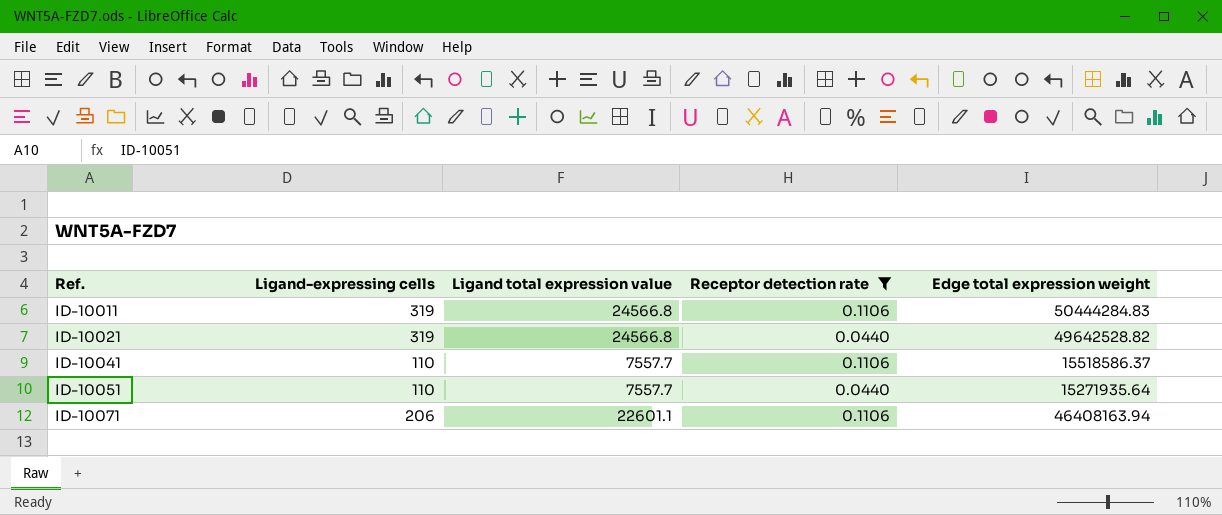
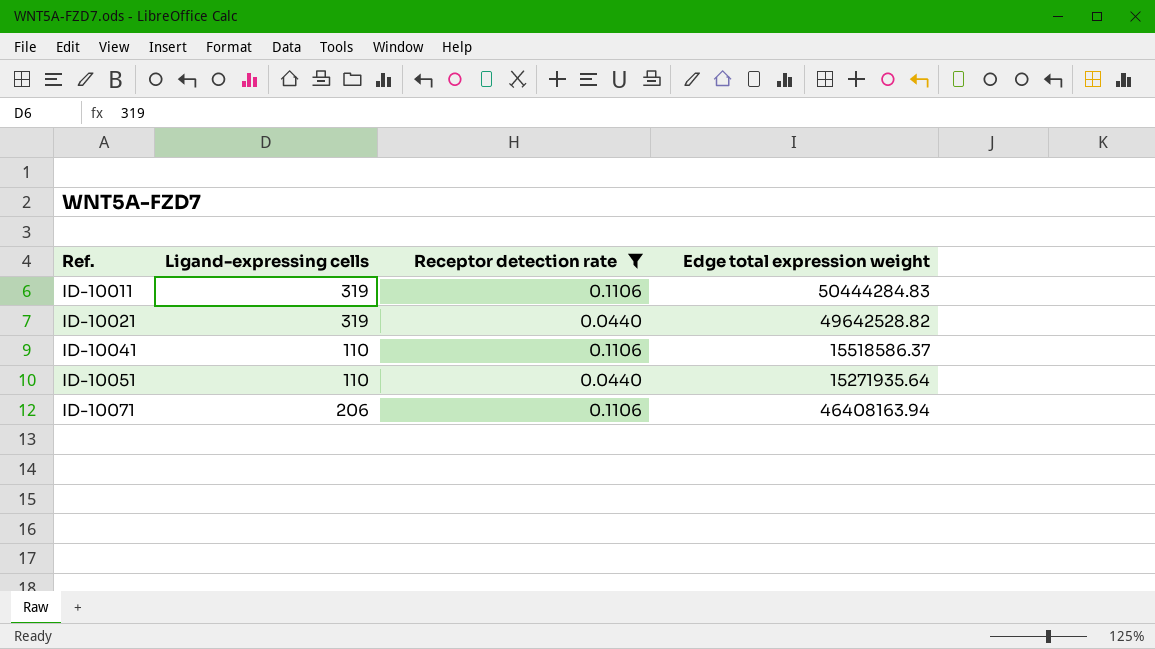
column Ligand total expression value | position: 3 -> none

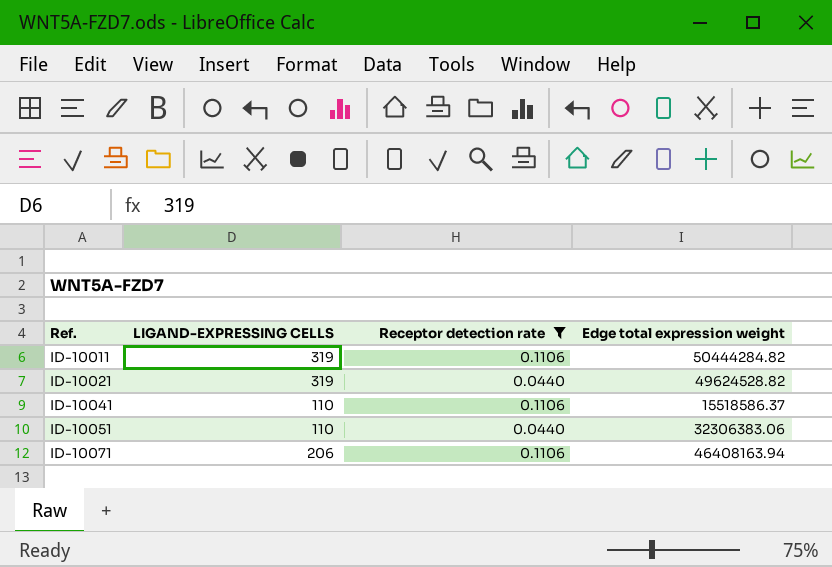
column name: Ligand-expressing cells -> LIGAND-EXPRESSING CELLS
ID-10011 | Edge total expression weight: 50444284.83 -> 50444284.82
ID-10021 | Edge total expression weight: 49642528.82 -> 49624528.82
ID-10051 | Edge total expression weight: 15271935.64 -> 32306383.06

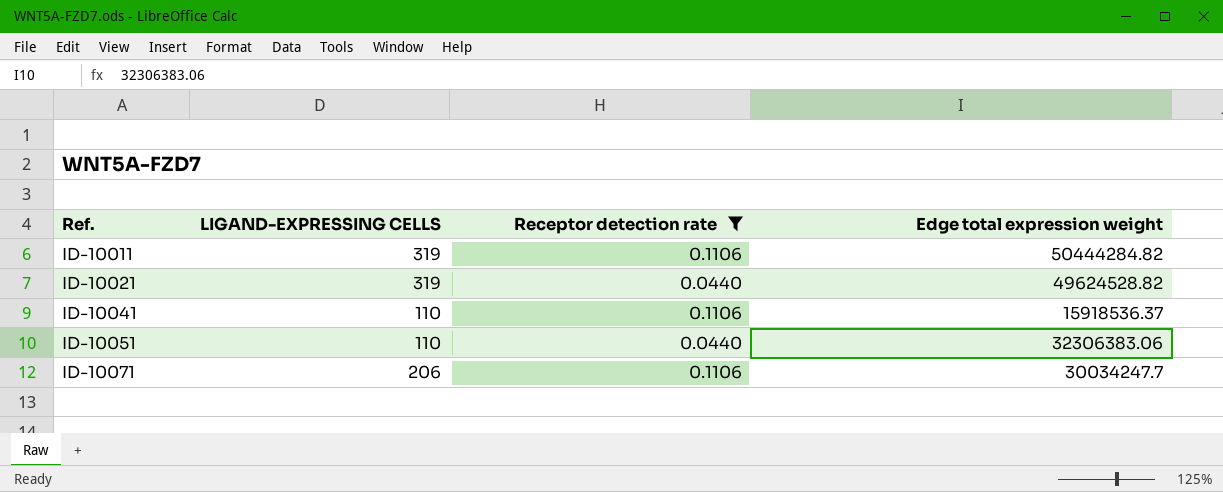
ID-10041 | Edge total expression weight: 15518586.37 -> 15918536.37
ID-10071 | Edge total expression weight: 46408163.94 -> 30034247.7

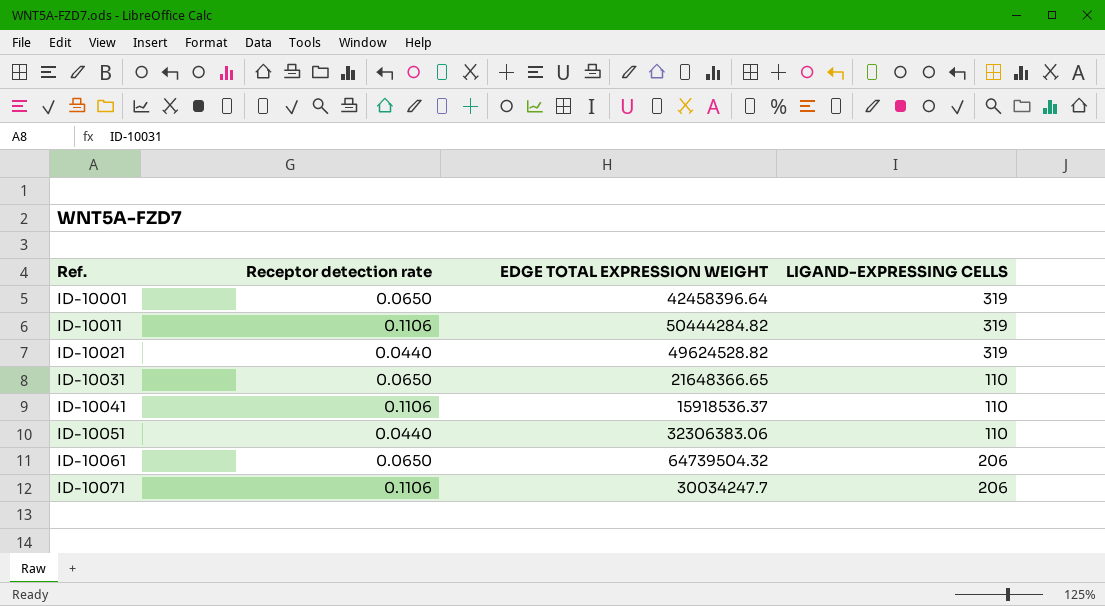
filter: Receptor detection rate != 0.0650 -> none
column name: Edge total expression weight -> EDGE TOTAL EXPRESSION WEIGHT
column LIGAND-EXPRESSING CELLS | position: 2 -> 4

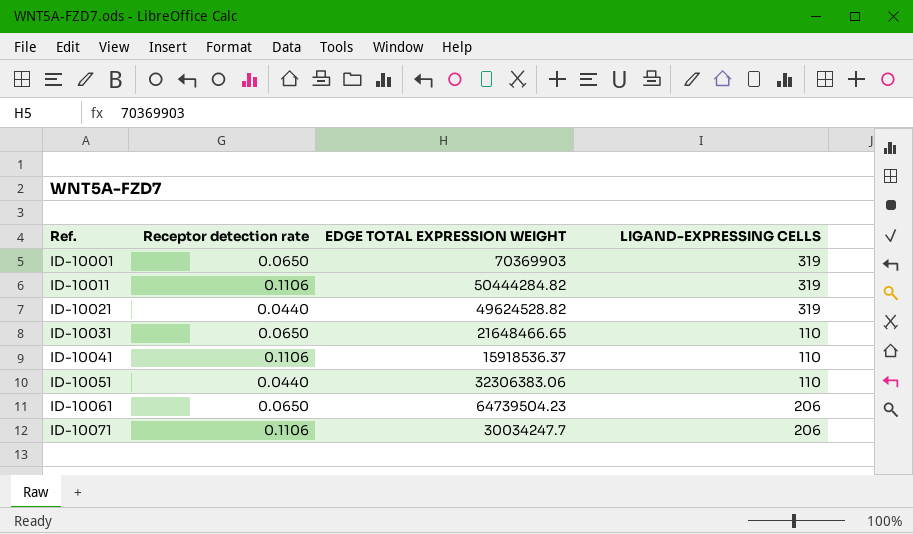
ID-10001 | EDGE TOTAL EXPRESSION WEIGHT: 42458396.64 -> 70369903
ID-10031 | EDGE TOTAL EXPRESSION WEIGHT: 21648366.65 -> 21648466.65
ID-10061 | EDGE TOTAL EXPRESSION WEIGHT: 64739504.32 -> 64739504.23

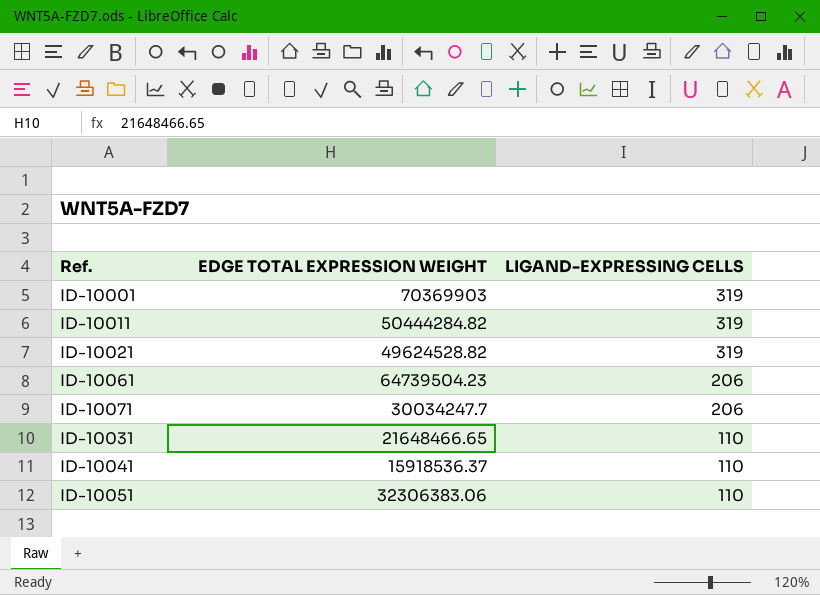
row order: Ref. ascending -> LIGAND-EXPRESSING CELLS descending
column Receptor detection rate | position: 2 -> none

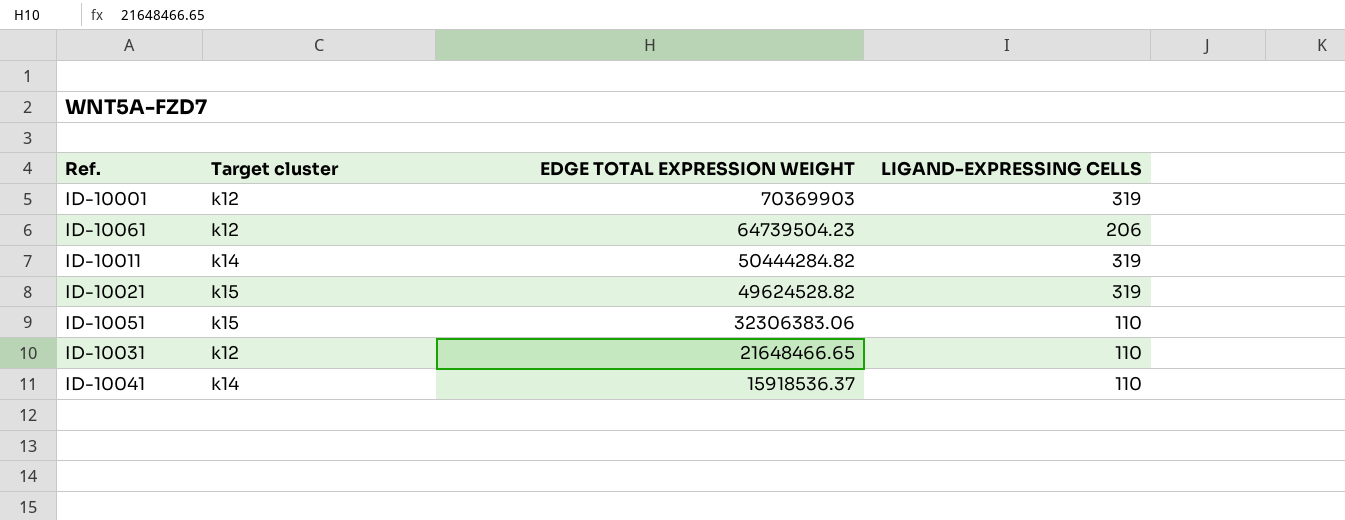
row order: LIGAND-EXPRESSING CELLS descending -> EDGE TOTAL EXPRESSION WEIGHT descending
column Target cluster | position: none -> 2
row ID-10071: 30034247.7 | 206 -> none

